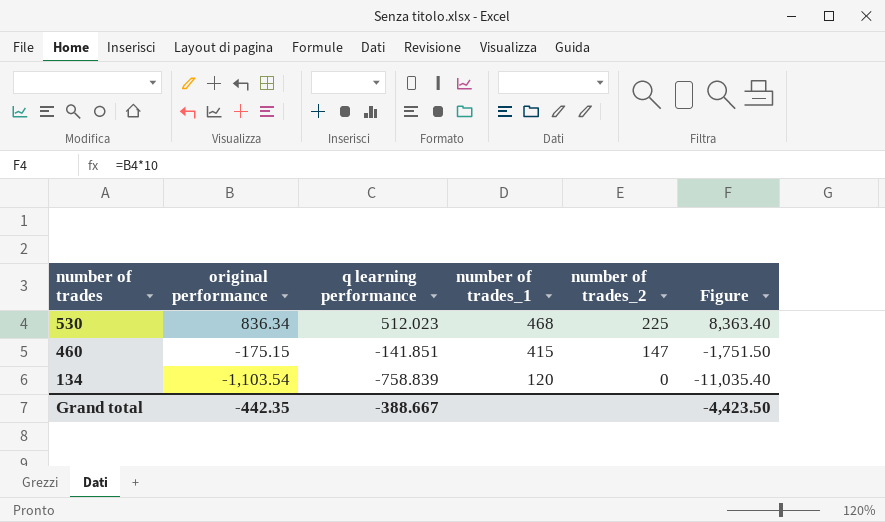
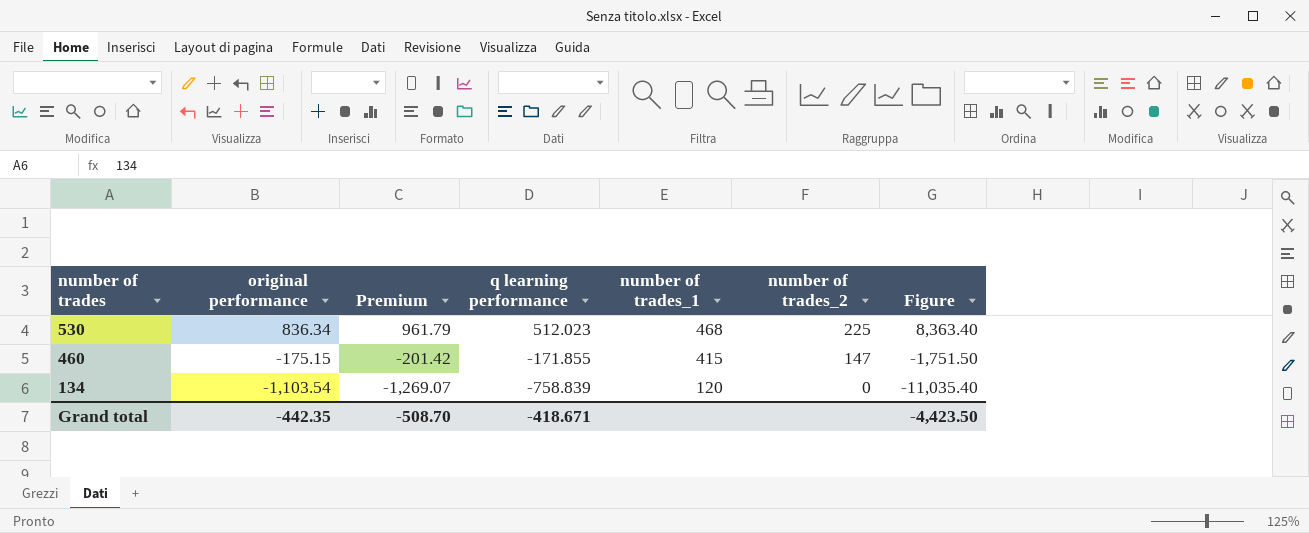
column Premium | formula: none -> [original performance] * 1.15
460 | q learning performance: -141.851 -> -171.855
Grand total | q learning performance: -388.667 -> -418.671

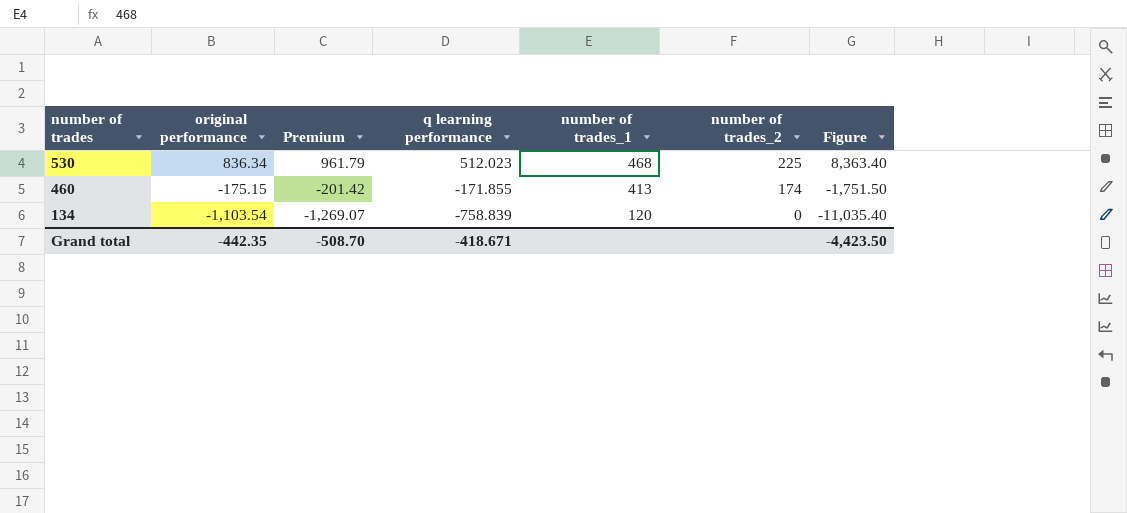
460 | number of trades_1: 415 -> 413
460 | number of trades_2: 147 -> 174

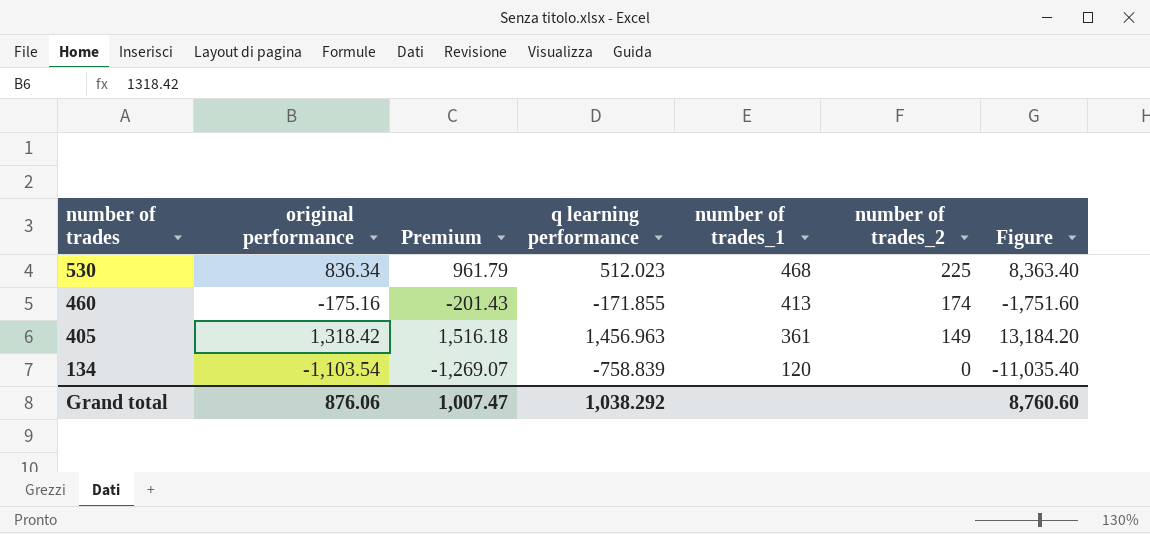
460 | original performance: -175.15 -> -175.16
460 | Premium: -201.42 -> -201.43
460 | Figure: -1,751.50 -> -1,751.60
row 405: none -> 1,318.42 | 1,516.18 | 1,456.963 | 361 | 149 | 13,184.20
Grand total | original performance: -442.35 -> 876.06
Grand total | Premium: -508.70 -> 1,007.47
Grand total | q learning performance: -418.671 -> 1,038.292
Grand total | Figure: -4,423.50 -> 8,760.60

